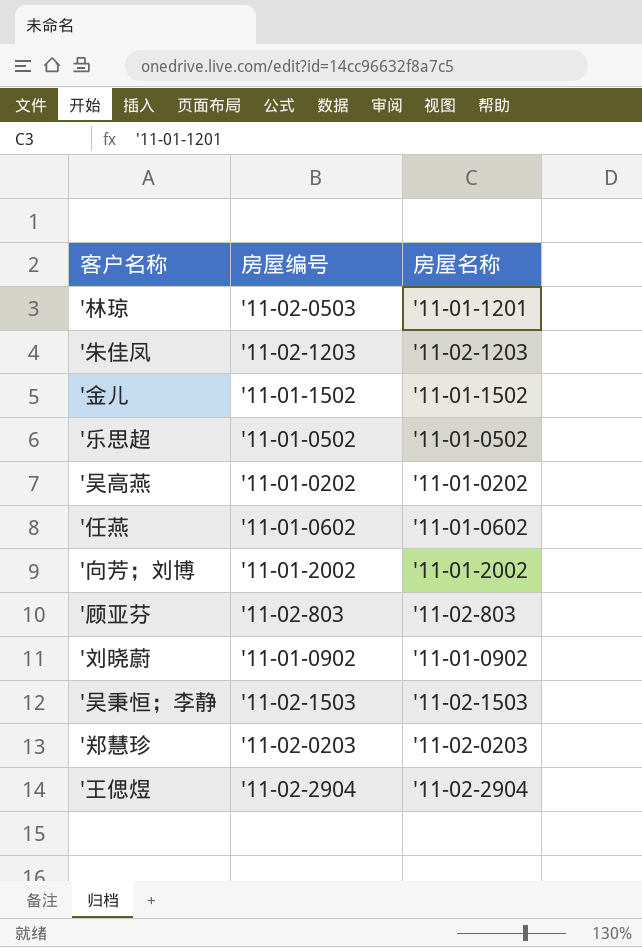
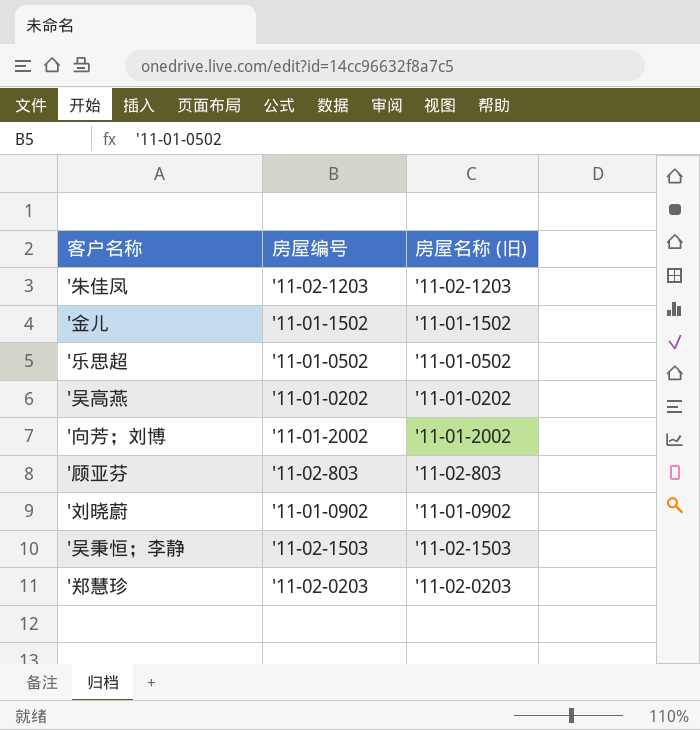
column name: 房屋名称 -> 房屋名称 (旧)
row '林琼: '11-02-0503 | '11-01-1201 -> none
row '任燕: '11-01-0602 | '11-01-0602 -> none
row '王偲煜: '11-02-2904 | '11-02-2904 -> none

